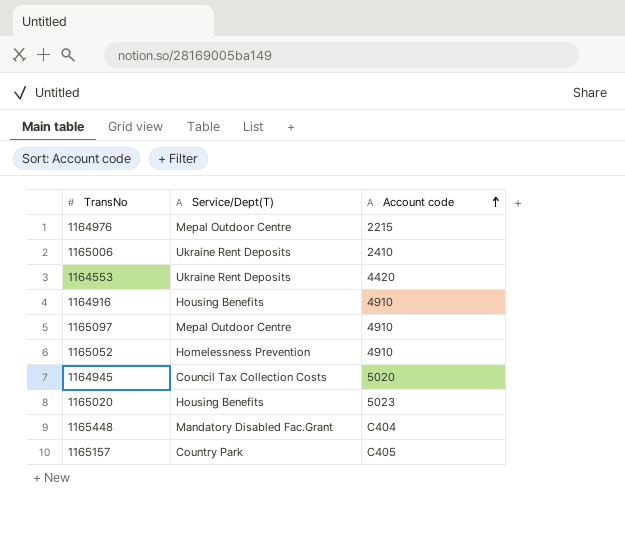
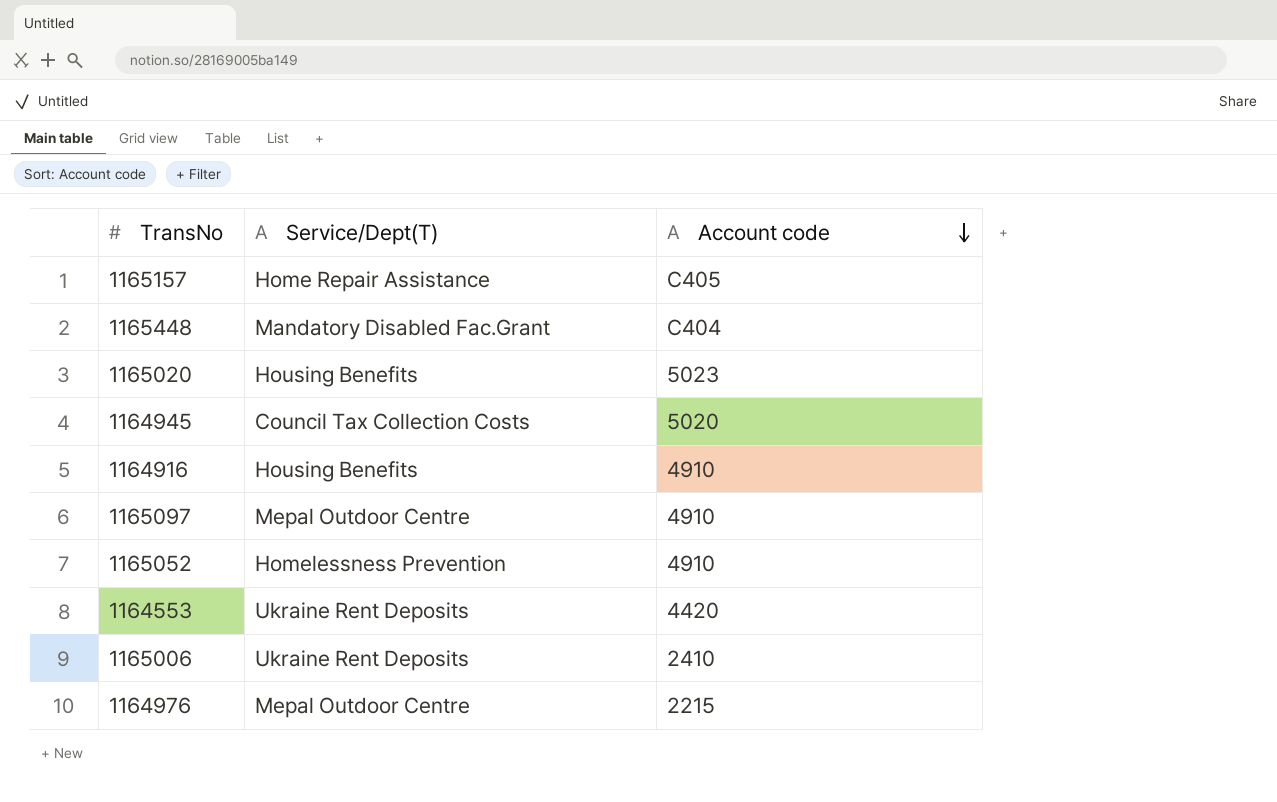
row order: Account code ascending -> Account code descending
1165157 | Service/Dept(T): Country Park -> Home Repair Assistance

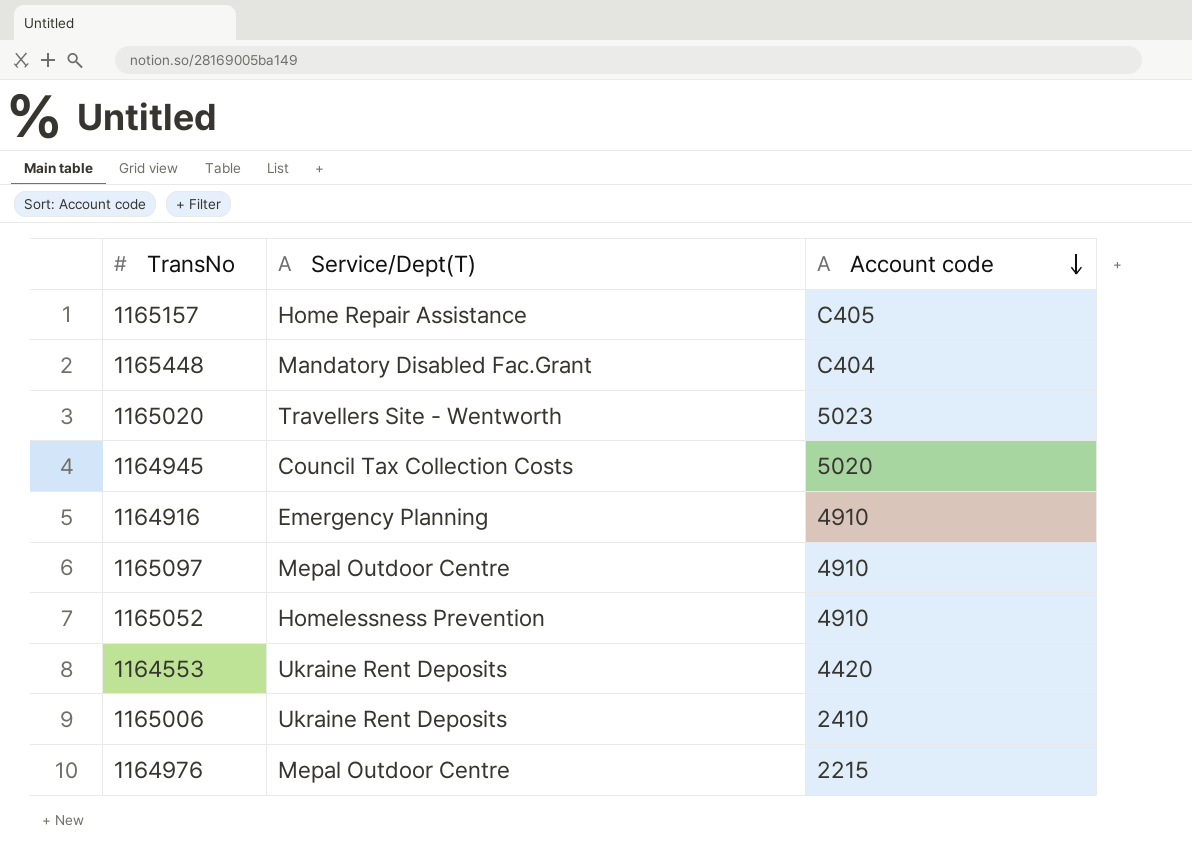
1165020 | Service/Dept(T): Housing Benefits -> Travellers Site - Wentworth
1164916 | Service/Dept(T): Housing Benefits -> Emergency Planning

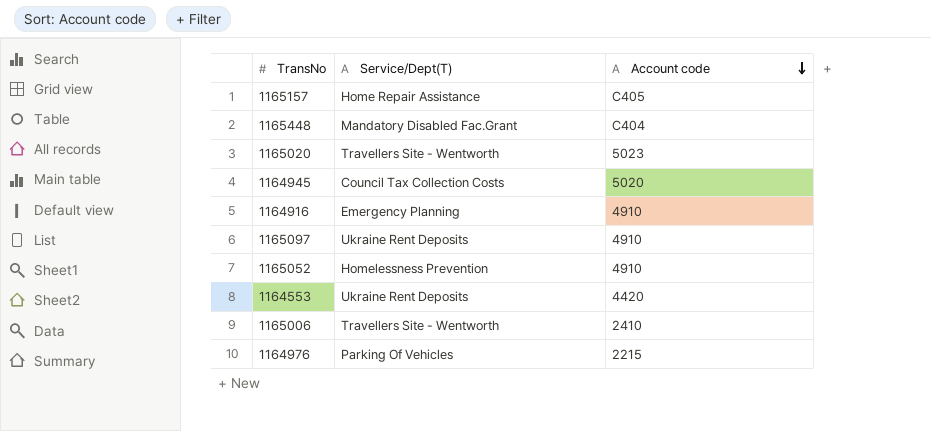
1165097 | Service/Dept(T): Mepal Outdoor Centre -> Ukraine Rent Deposits
1165006 | Service/Dept(T): Ukraine Rent Deposits -> Travellers Site - Wentworth
1164976 | Service/Dept(T): Mepal Outdoor Centre -> Parking Of Vehicles

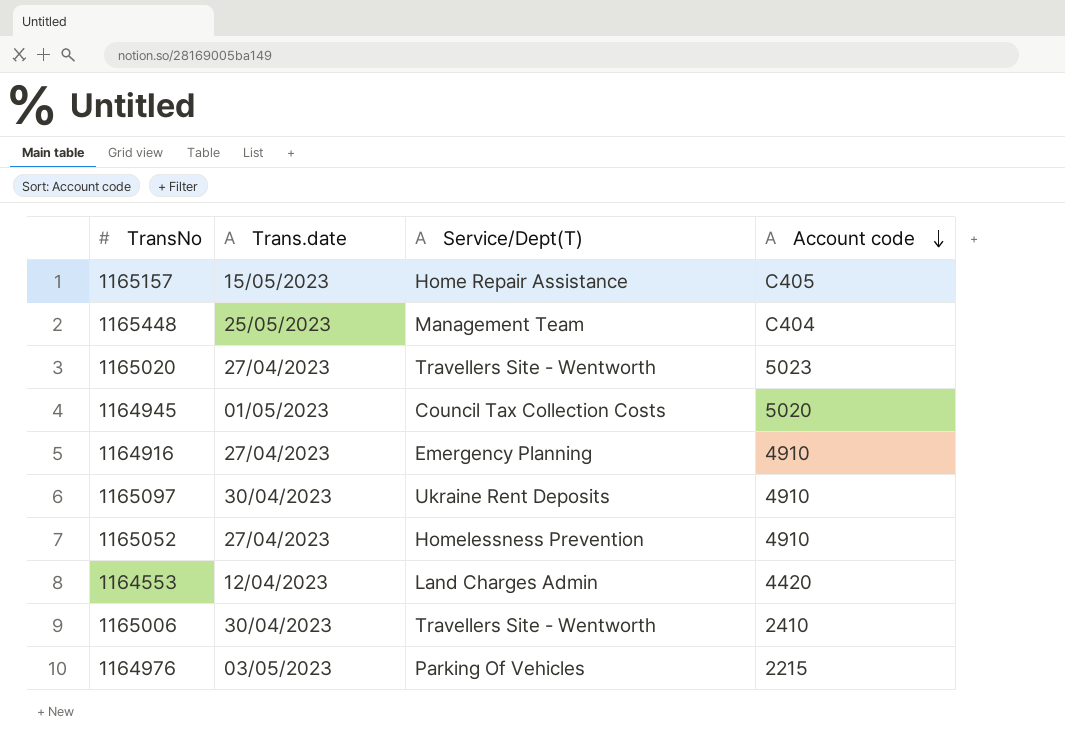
column Trans.date | position: none -> 2
1165448 | Service/Dept(T): Mandatory Disabled Fac.Grant -> Management Team
1164553 | Service/Dept(T): Ukraine Rent Deposits -> Land Charges Admin

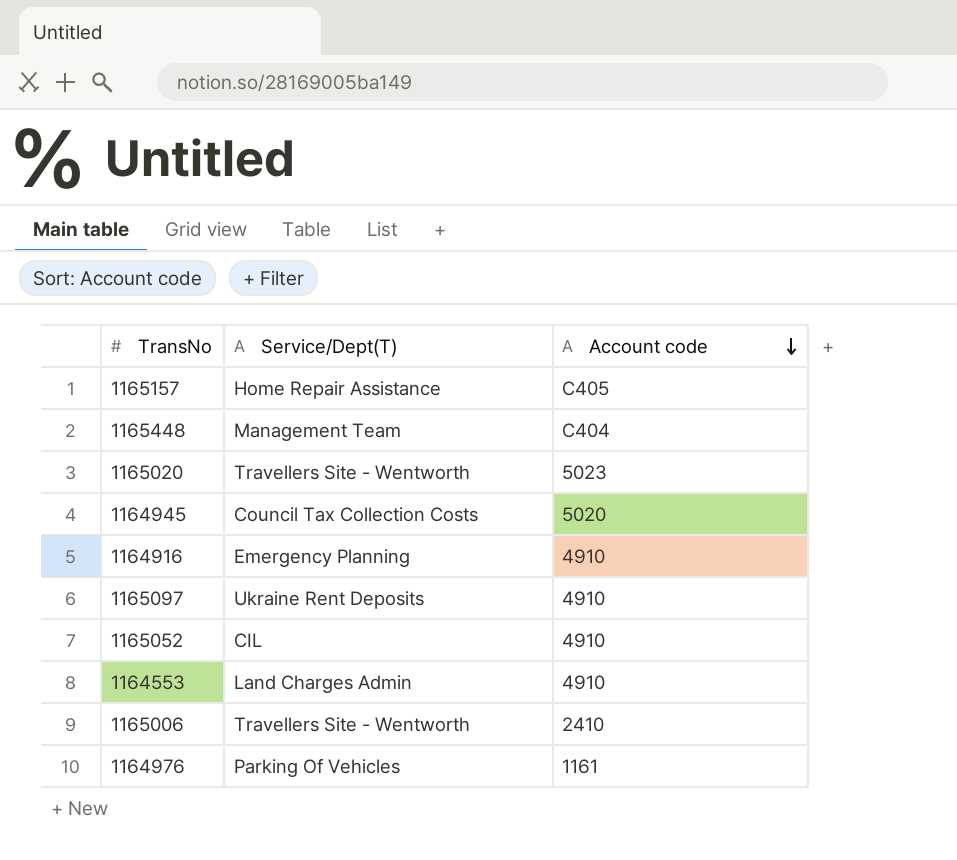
column Trans.date | position: 2 -> none
1165052 | Service/Dept(T): Homelessness Prevention -> CIL
1164553 | Account code: 4420 -> 4910
1164976 | Account code: 2215 -> 1161

